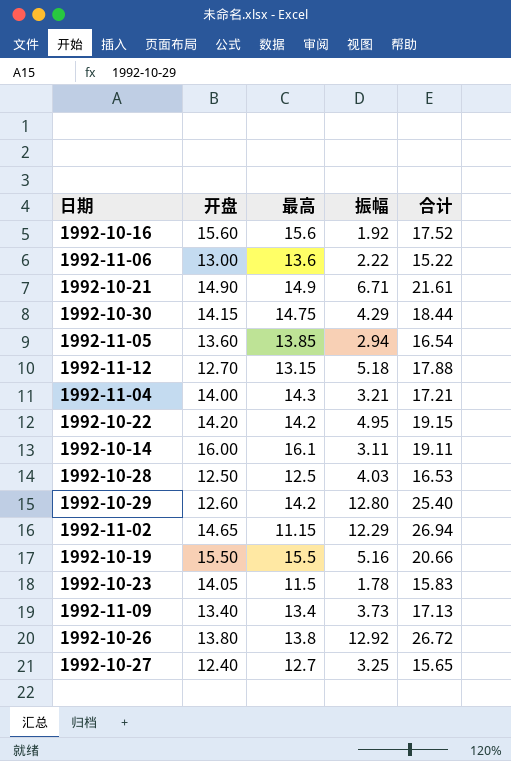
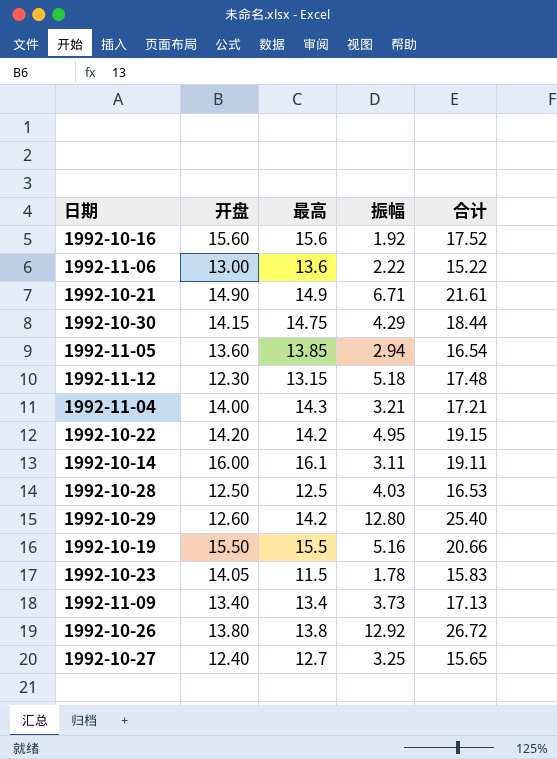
row 1992-11-02: 14.65 | 11.15 | 12.29 | 26.94 -> none
1992-11-12 | 开盘: 12.70 -> 12.30
1992-11-12 | 合计: 17.88 -> 17.48

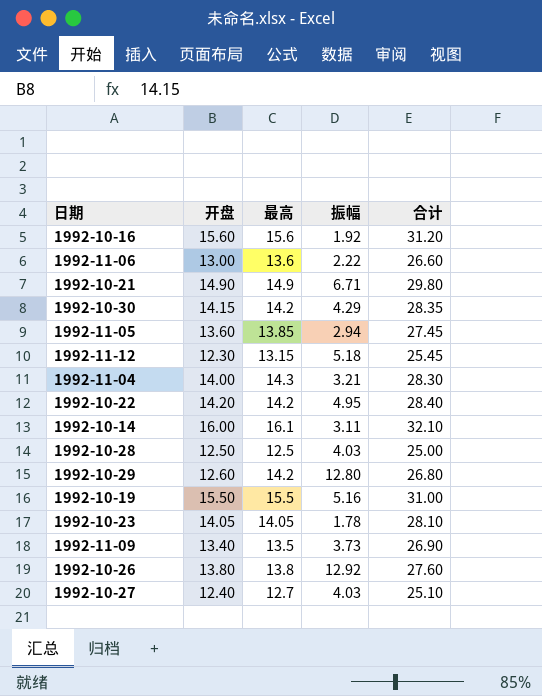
column 合计 | formula: [开盘] + [振幅] -> [开盘] + [最高]
1992-10-30 | 最高: 14.75 -> 14.2
1992-10-23 | 最高: 11.5 -> 14.05
1992-11-09 | 最高: 13.4 -> 13.5
1992-10-27 | 振幅: 3.25 -> 4.03

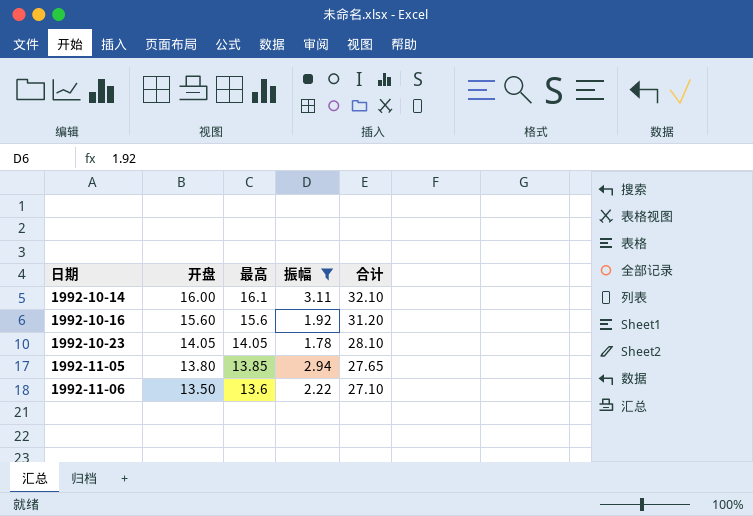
filter: none -> 振幅 <= 3.11
row order: none -> 日期 ascending
1992-11-05 | 开盘: 13.60 -> 13.80
1992-11-05 | 合计: 27.45 -> 27.65
1992-11-06 | 开盘: 13.00 -> 13.50
1992-11-06 | 合计: 26.60 -> 27.10

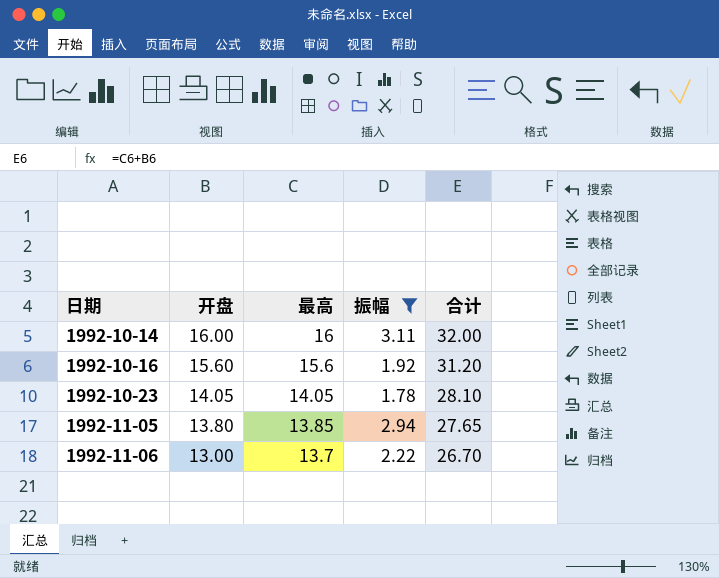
1992-10-14 | 最高: 16.1 -> 16
1992-10-14 | 合计: 32.10 -> 32.00
1992-11-06 | 开盘: 13.50 -> 13.00
1992-11-06 | 最高: 13.6 -> 13.7
1992-11-06 | 合计: 27.10 -> 26.70

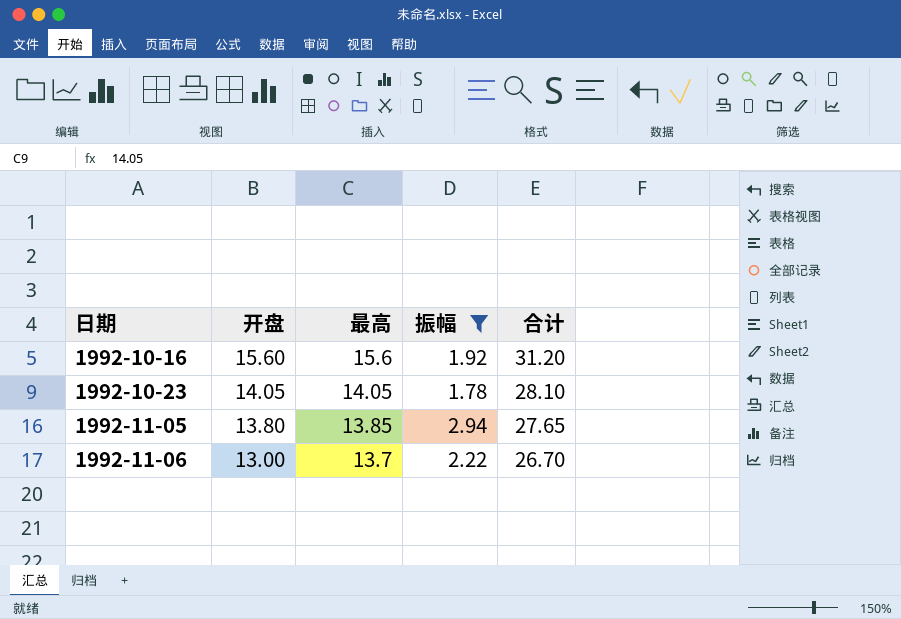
row 1992-10-14: 16.00 | 16 | 3.11 | 32.00 -> none

